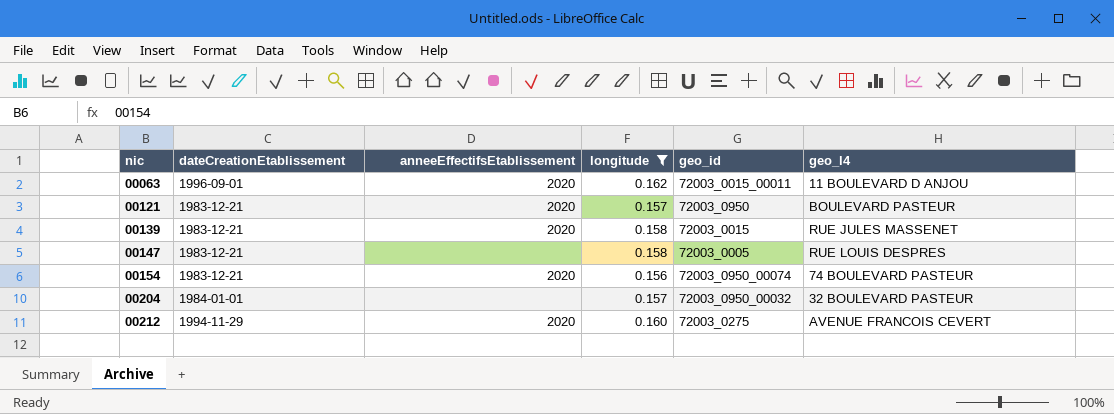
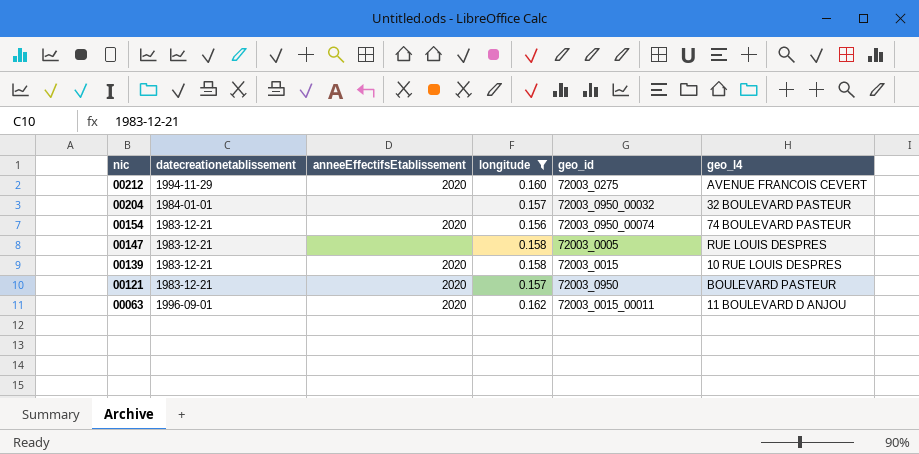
row order: nic ascending -> nic descending
column name: dateCreationEtablissement -> datecreationetablissement
00139 | geo_l4: RUE JULES MASSENET -> 10 RUE LOUIS DESPRES

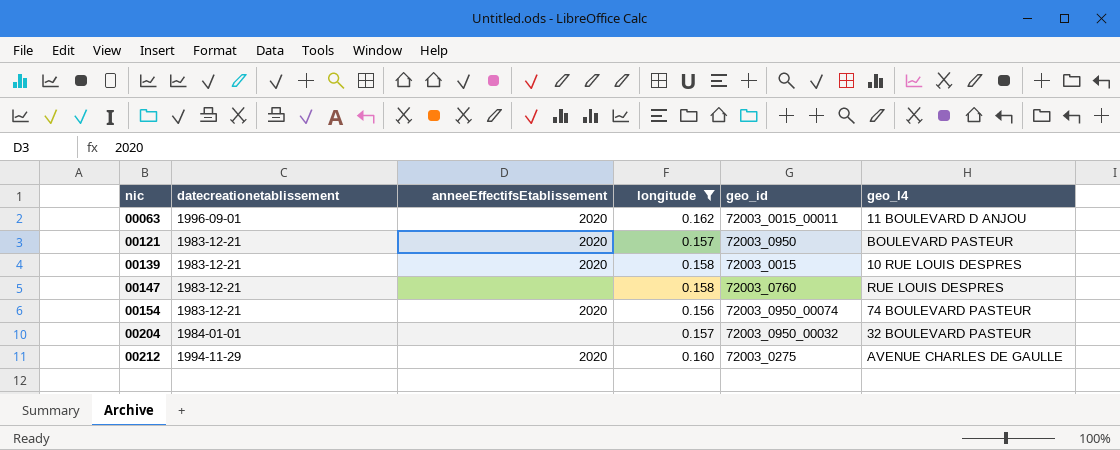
row order: nic descending -> nic ascending
00147 | geo_id: 72003_0005 -> 72003_0760
00212 | geo_l4: AVENUE FRANCOIS CEVERT -> AVENUE CHARLES DE GAULLE

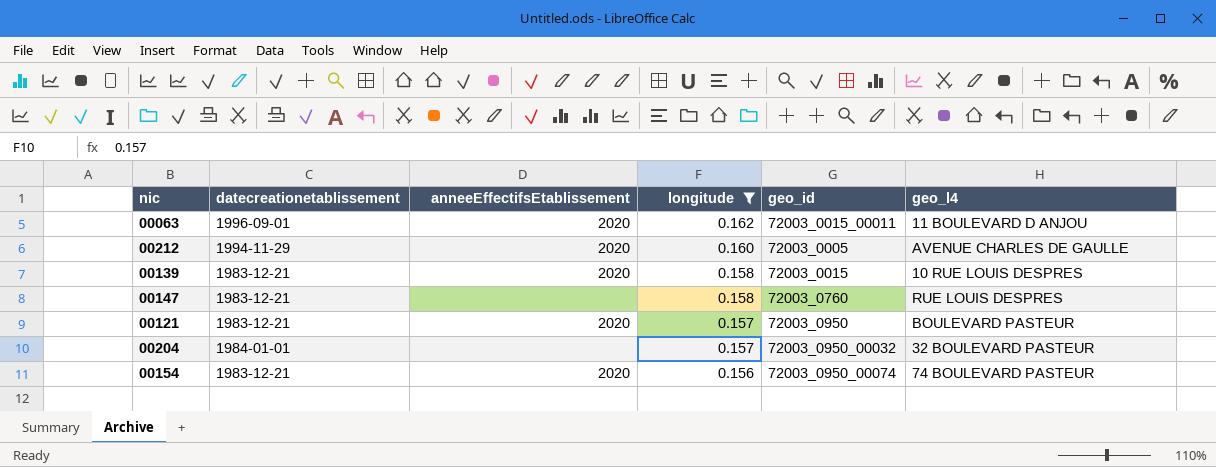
row order: nic ascending -> longitude descending
00212 | geo_id: 72003_0275 -> 72003_0005

